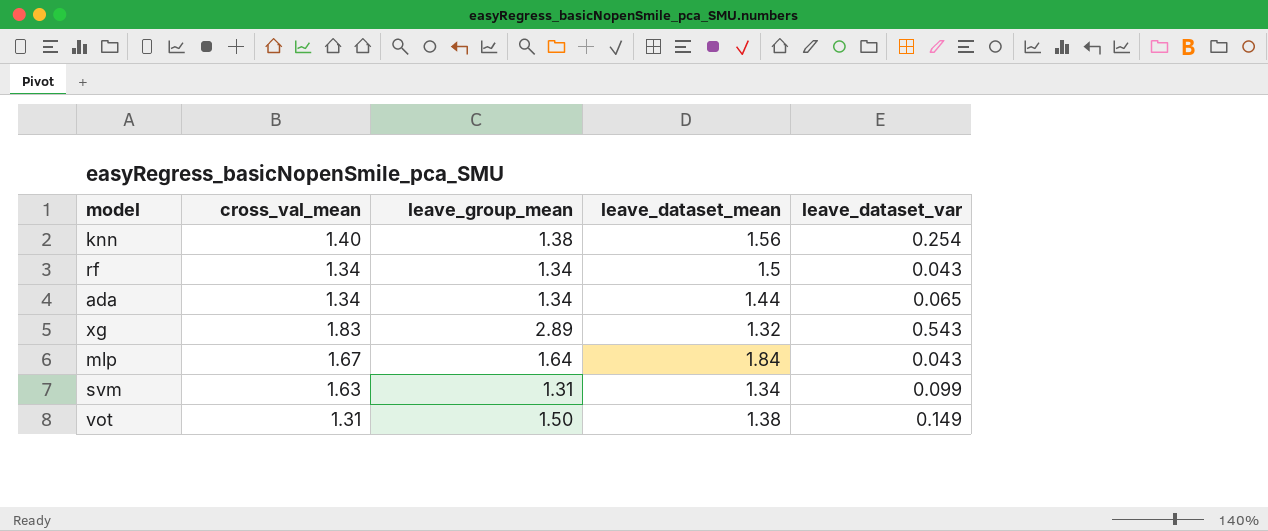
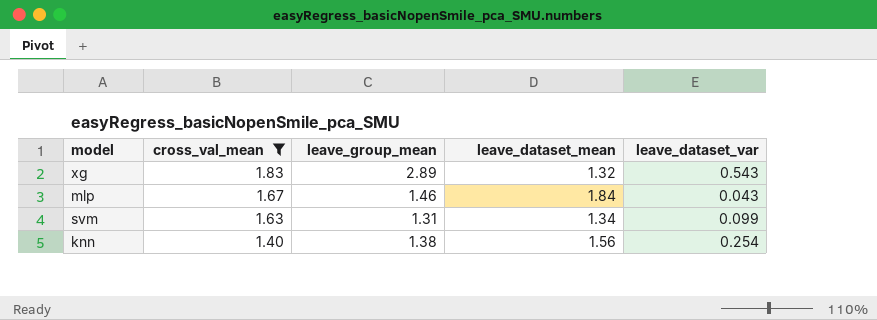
filter: none -> cross_val_mean >= 1.40
row order: none -> cross_val_mean descending
mlp | leave_group_mean: 1.64 -> 1.46

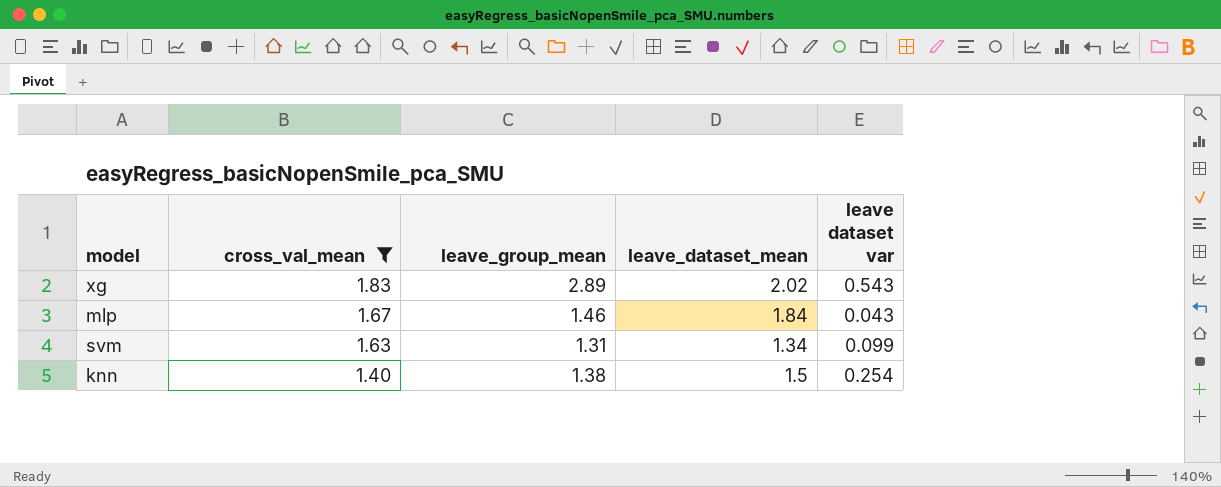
column name: leave_dataset_var -> leave dataset var
xg | leave_dataset_mean: 1.32 -> 2.02
knn | leave_dataset_mean: 1.56 -> 1.5

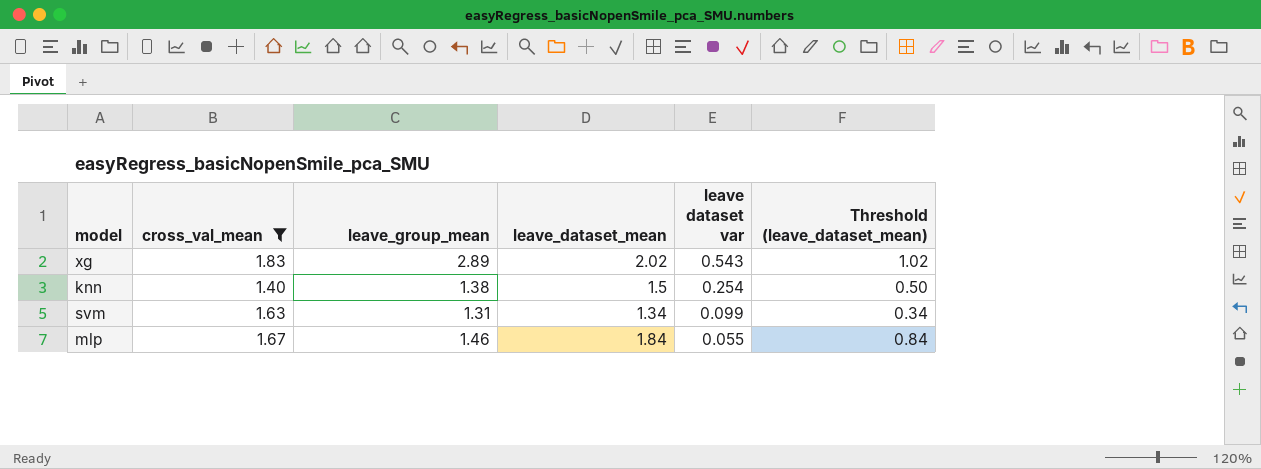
row order: cross_val_mean descending -> leave dataset var descending
column Threshold (leave_dataset_mean) | formula: none -> [leave_dataset_mean] - 1
mlp | leave dataset var: 0.043 -> 0.055

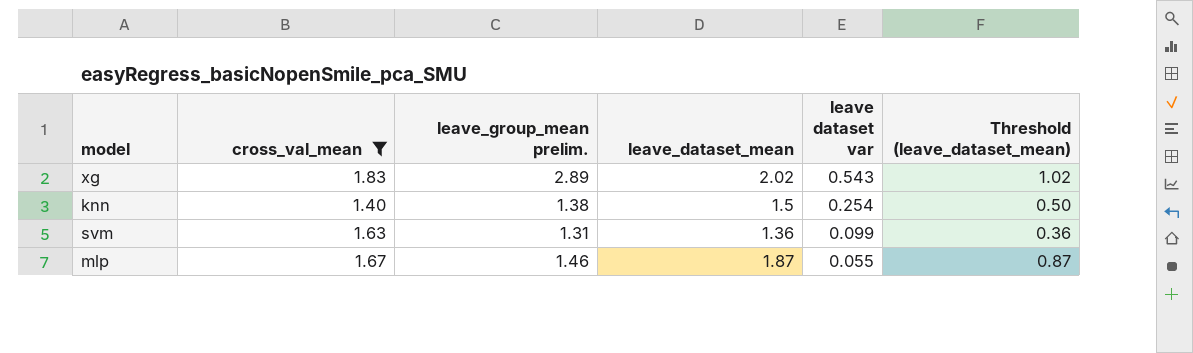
column name: leave_group_mean -> leave_group_mean prelim.
svm | leave_dataset_mean: 1.34 -> 1.36
svm | Threshold (leave_dataset_mean): 0.34 -> 0.36
mlp | leave_dataset_mean: 1.84 -> 1.87
mlp | Threshold (leave_dataset_mean): 0.84 -> 0.87

